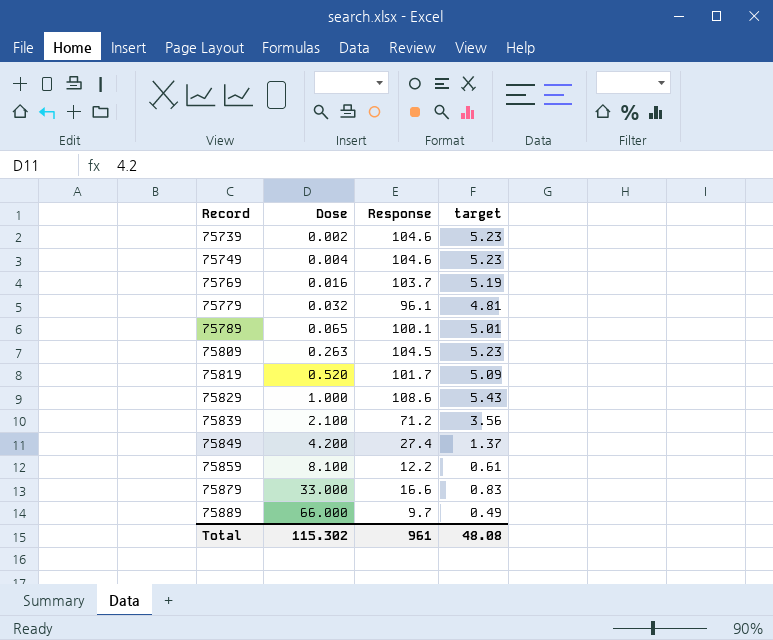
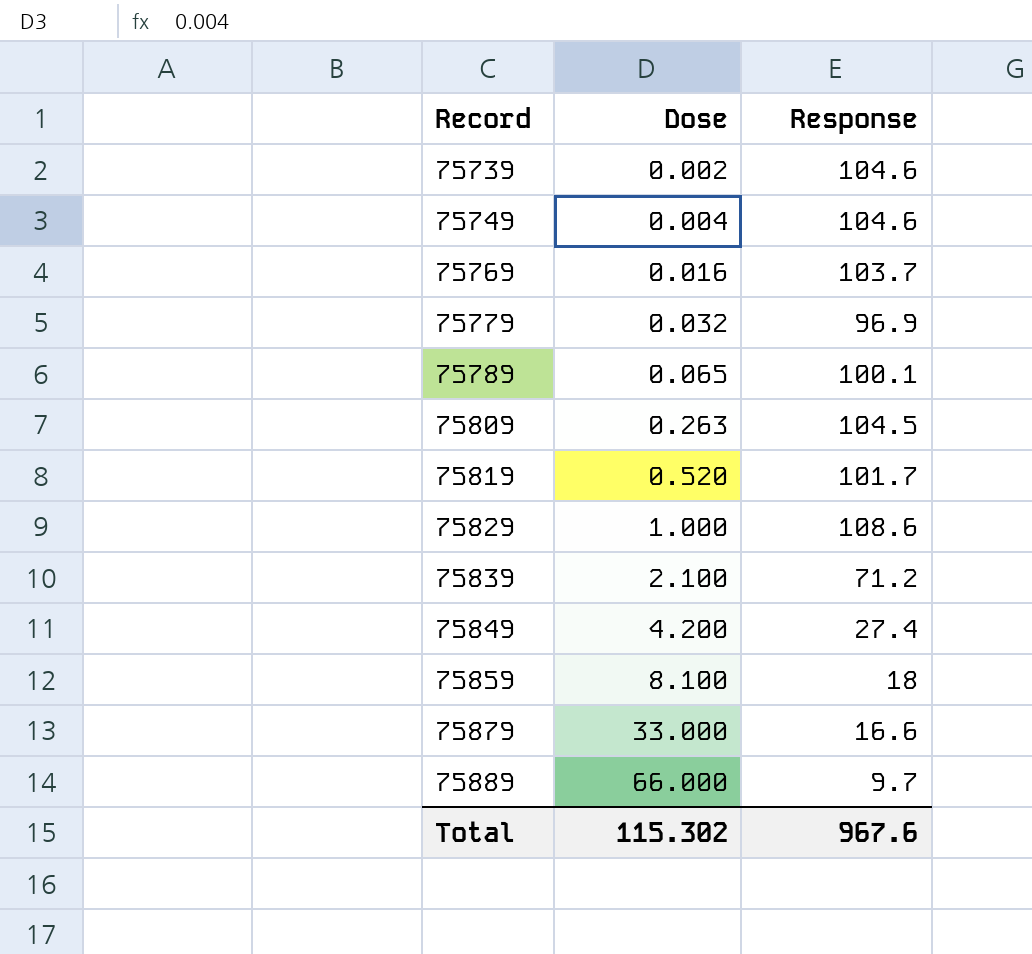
column target | formula: [Response] * 0.05 -> none
75779 | Response: 96.1 -> 96.9
75859 | Response: 12.2 -> 18
Total | Response: 961 -> 967.6

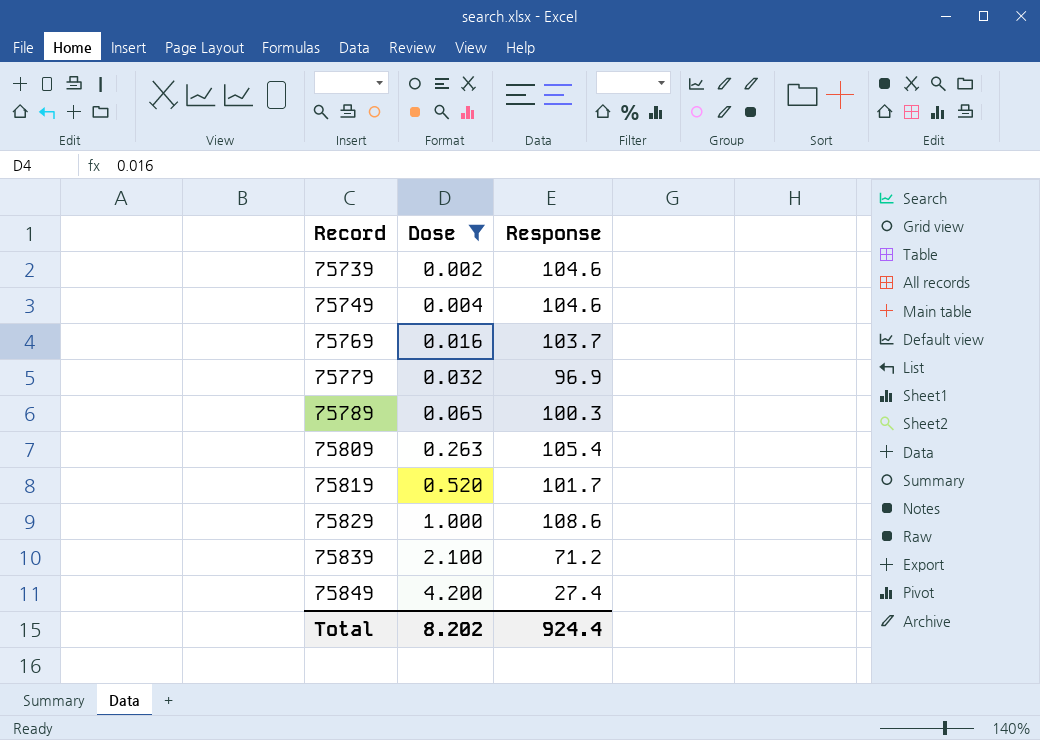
filter: none -> Dose <= 4.200
75789 | Response: 100.1 -> 100.3
75809 | Response: 104.5 -> 105.4
Total | Dose: 115.302 -> 8.202
Total | Response: 967.6 -> 924.4

